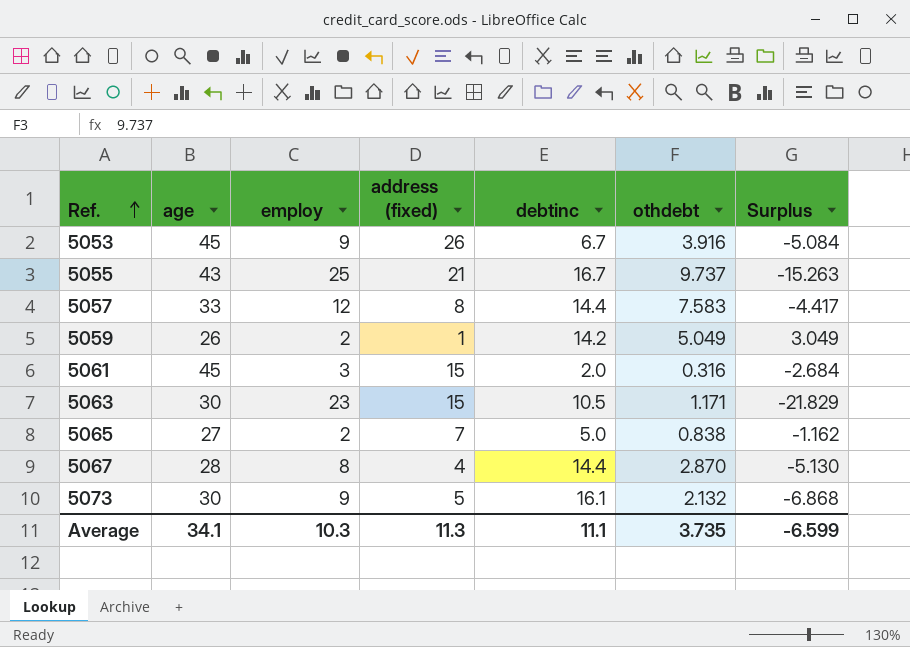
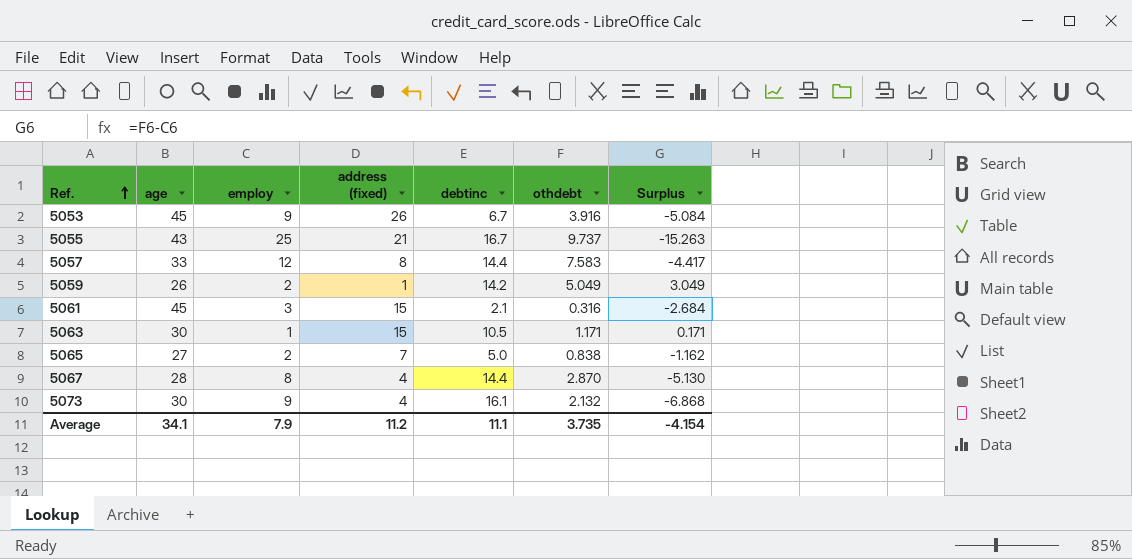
5061 | debtinc: 2.0 -> 2.1
5063 | employ: 23 -> 1
5063 | Surplus: -21.829 -> 0.171
5073 | address (fixed): 5 -> 4
Average | employ: 10.3 -> 7.9
Average | address (fixed): 11.3 -> 11.2
Average | Surplus: -6.599 -> -4.154

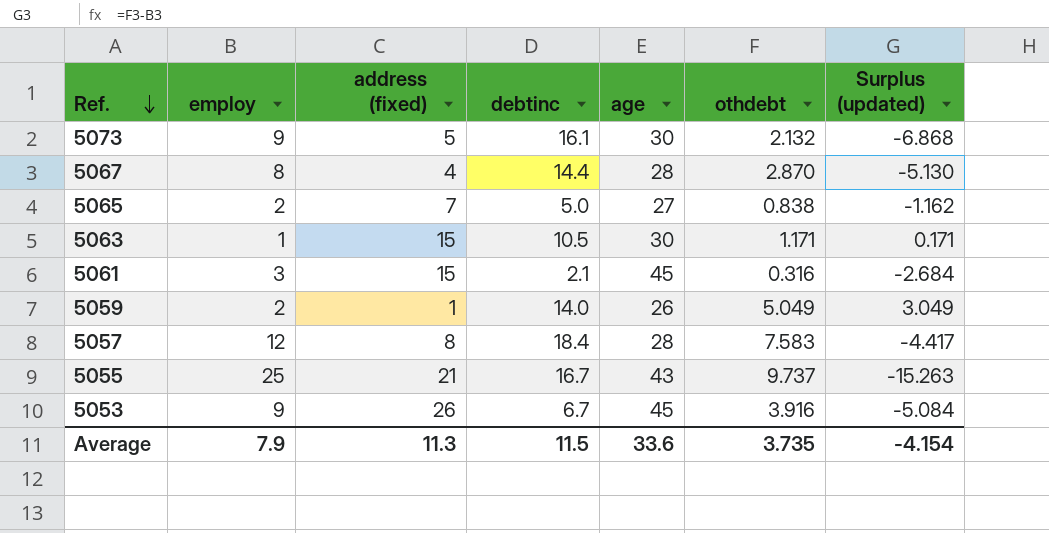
row order: Ref. ascending -> Ref. descending
column age | position: 2 -> 5
column name: Surplus -> Surplus (updated)
5073 | address (fixed): 4 -> 5
5059 | debtinc: 14.2 -> 14.0
5057 | debtinc: 14.4 -> 18.4
5057 | age: 33 -> 28
Average | address (fixed): 11.2 -> 11.3
Average | debtinc: 11.1 -> 11.5
Average | age: 34.1 -> 33.6

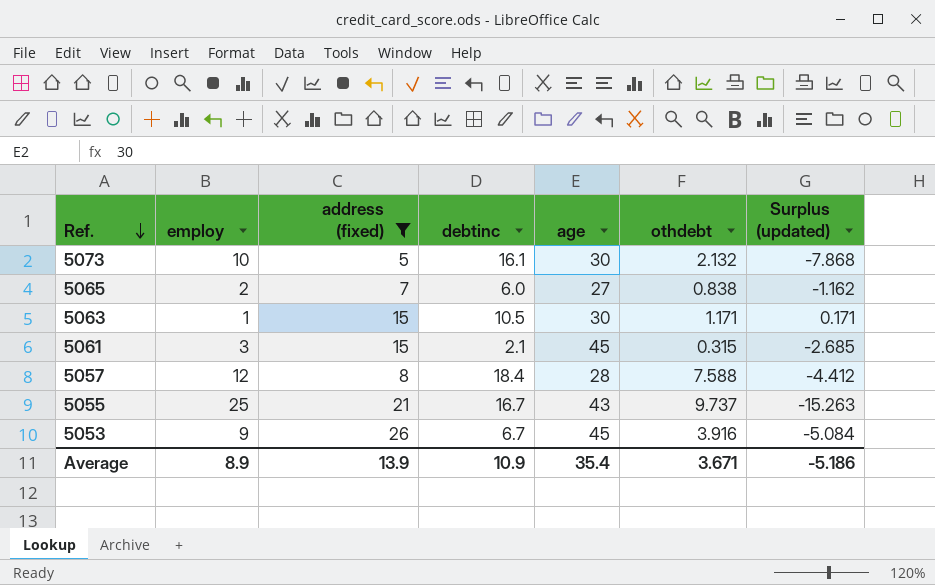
filter: none -> address (fixed) >= 5
5073 | employ: 9 -> 10
5073 | Surplus (updated): -6.868 -> -7.868
5065 | debtinc: 5.0 -> 6.0
5061 | othdebt: 0.316 -> 0.315
5061 | Surplus (updated): -2.684 -> -2.685
5057 | othdebt: 7.583 -> 7.588
5057 | Surplus (updated): -4.417 -> -4.412
Average | employ: 7.9 -> 8.9
Average | address (fixed): 11.3 -> 13.9
Average | debtinc: 11.5 -> 10.9
Average | age: 33.6 -> 35.4
Average | othdebt: 3.735 -> 3.671
Average | Surplus (updated): -4.154 -> -5.186

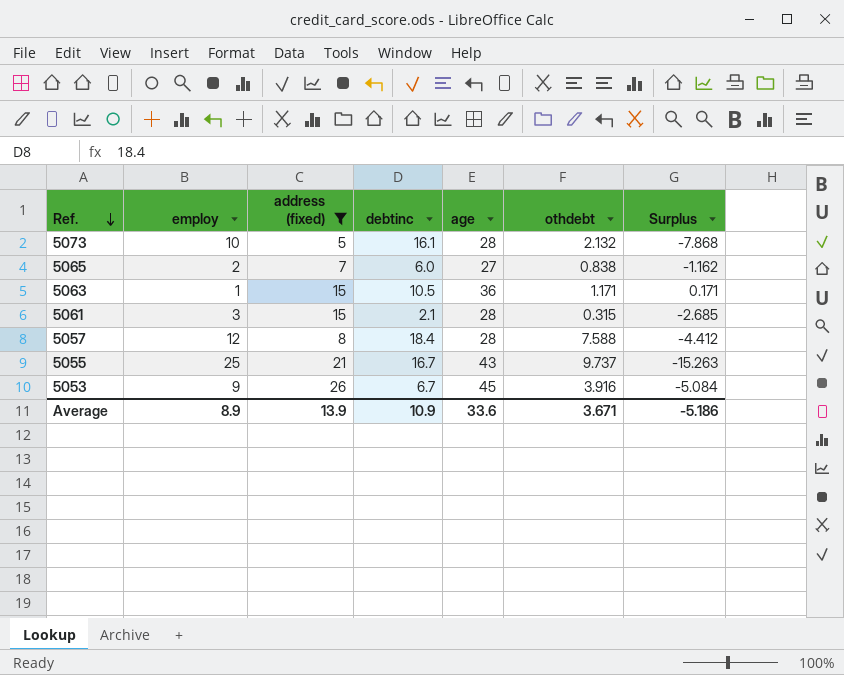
column name: Surplus (updated) -> Surplus
5073 | age: 30 -> 28
5063 | age: 30 -> 36
5061 | age: 45 -> 28
Average | age: 35.4 -> 33.6

